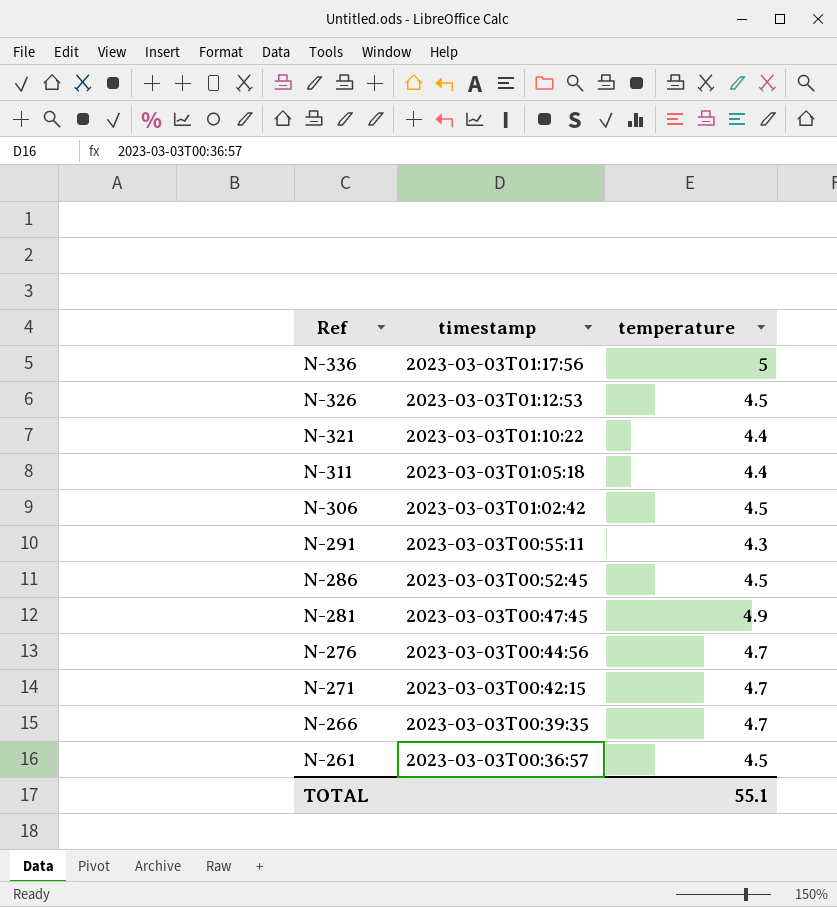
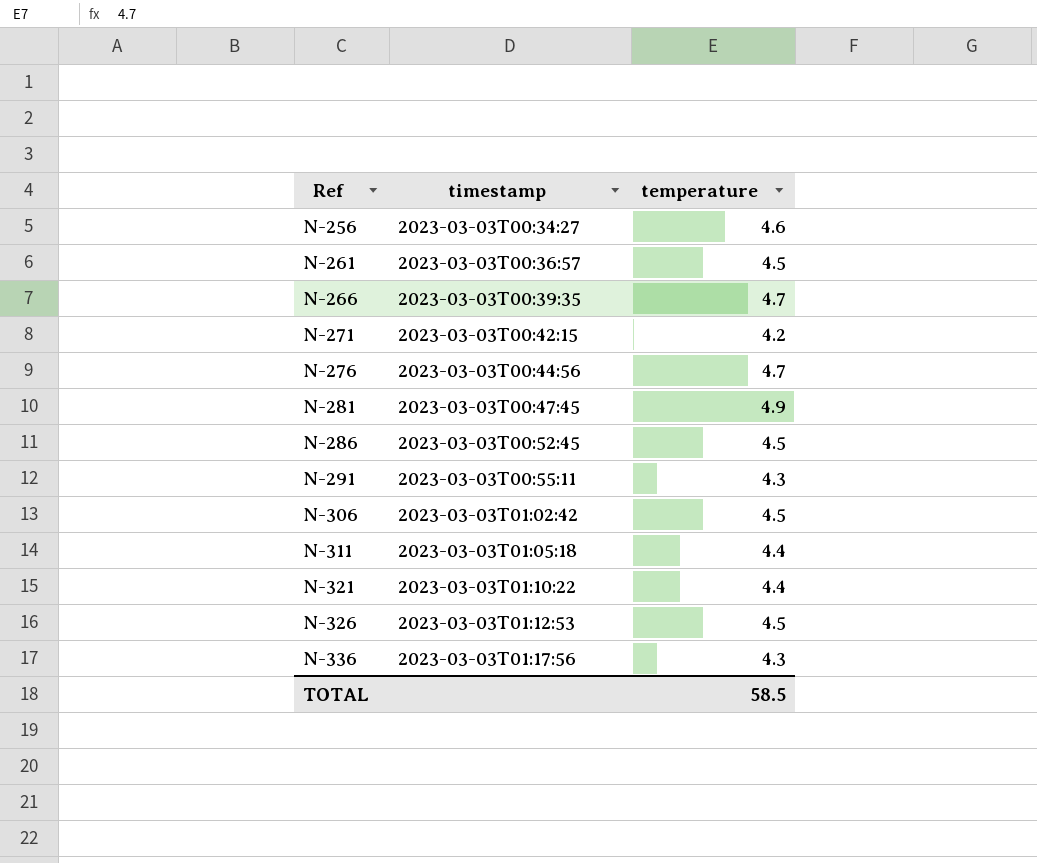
row order: Ref descending -> Ref ascending
row N-256: none -> 2023-03-03T00:34:27 | 4.6
N-271 | temperature: 4.7 -> 4.2
N-336 | temperature: 5 -> 4.3
TOTAL | temperature: 55.1 -> 58.5

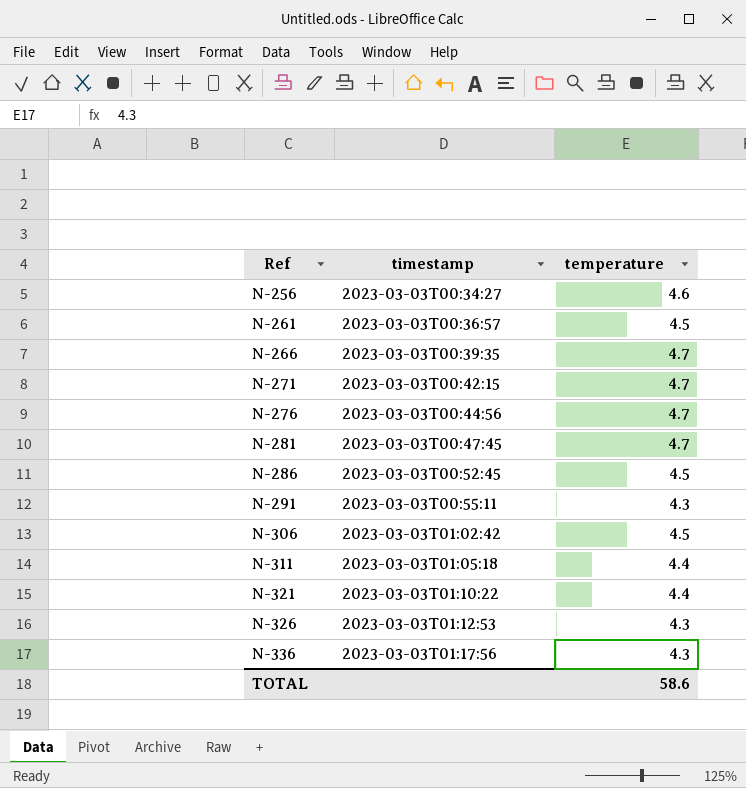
N-271 | temperature: 4.2 -> 4.7
N-281 | temperature: 4.9 -> 4.7
N-326 | temperature: 4.5 -> 4.3
TOTAL | temperature: 58.5 -> 58.6

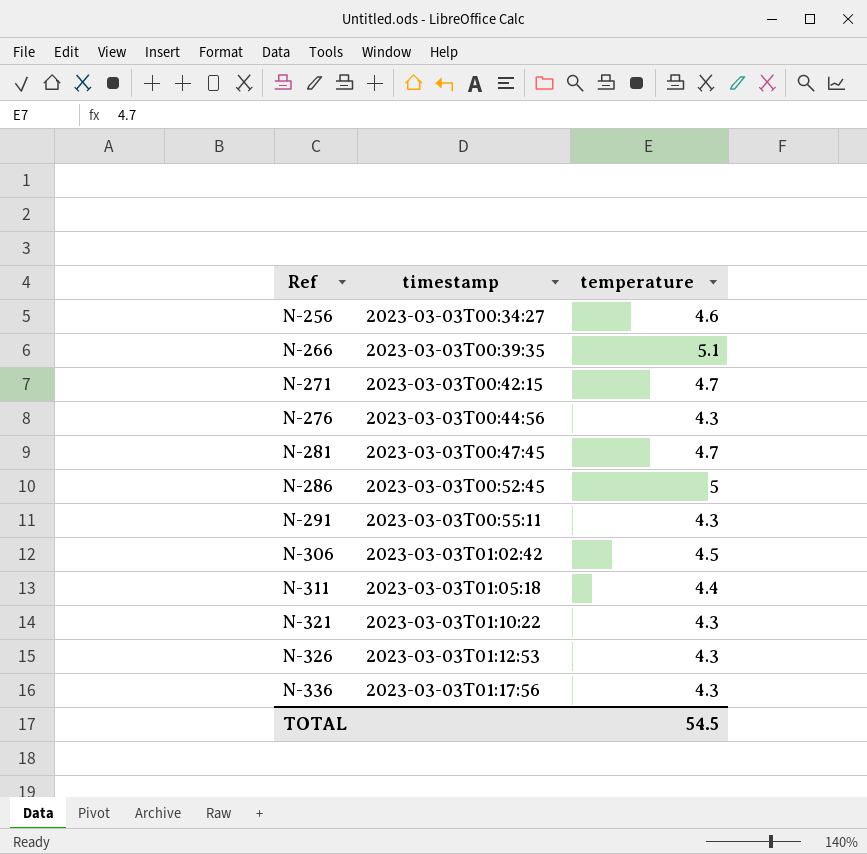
row N-261: 2023-03-03T00:36:57 | 4.5 -> none
N-266 | temperature: 4.7 -> 5.1
N-276 | temperature: 4.7 -> 4.3
N-286 | temperature: 4.5 -> 5
N-321 | temperature: 4.4 -> 4.3
TOTAL | temperature: 58.6 -> 54.5

